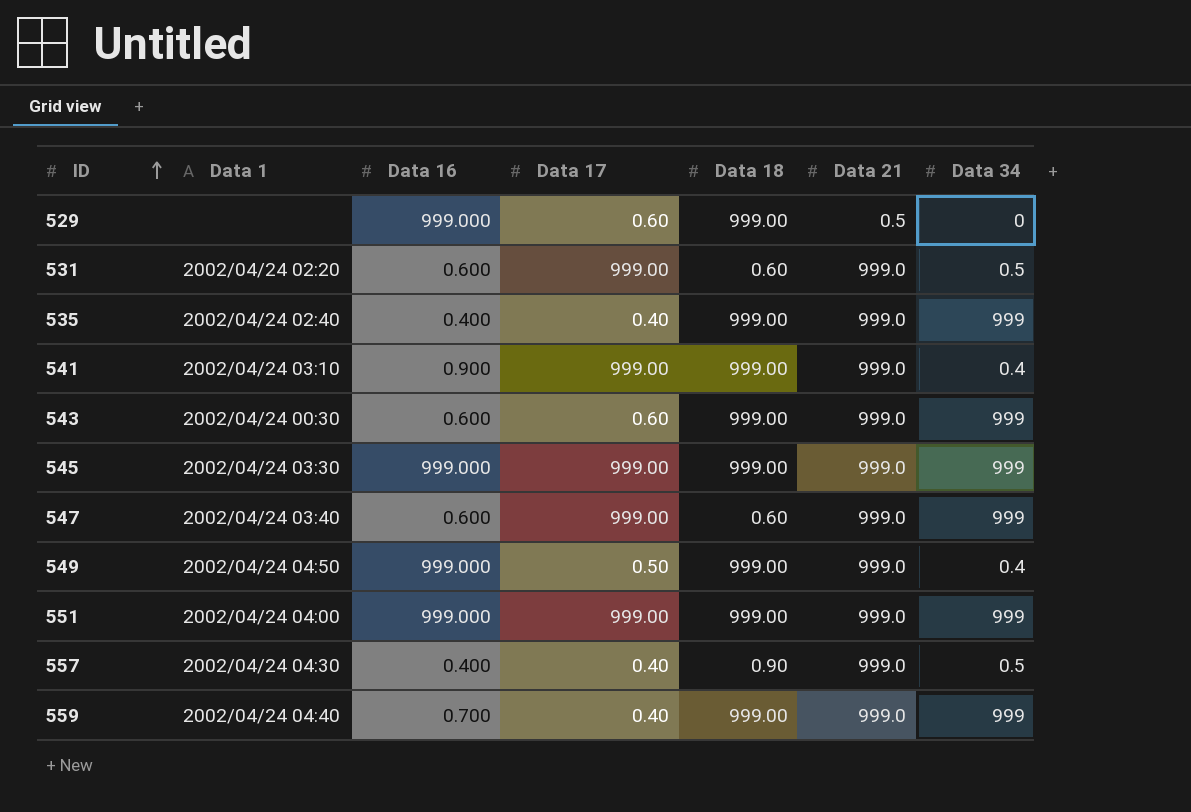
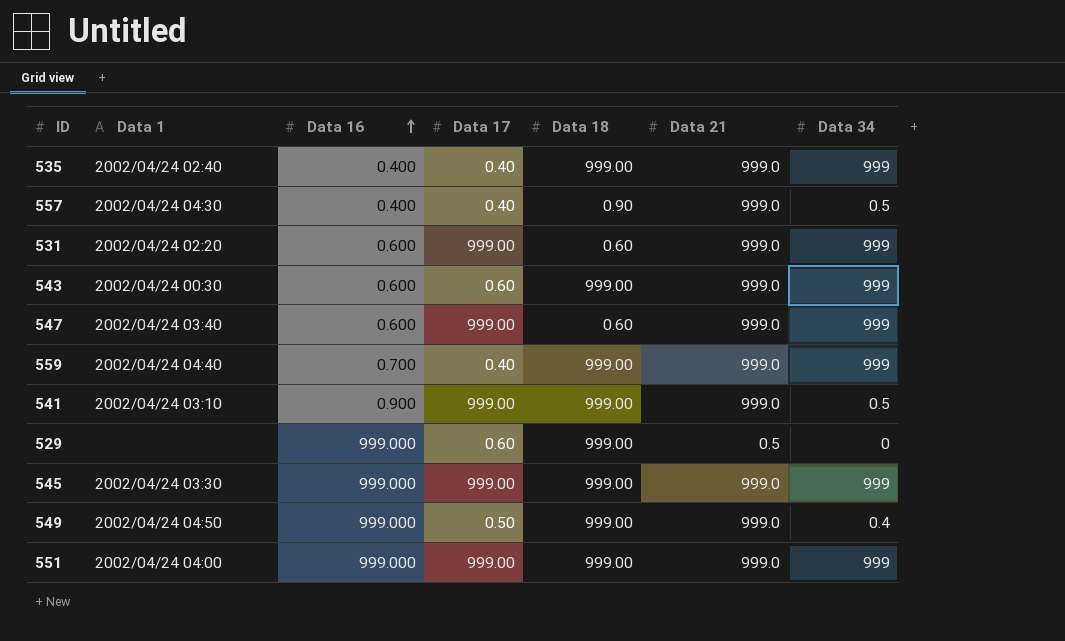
row order: ID ascending -> Data 16 ascending
531 | Data 34: 0.5 -> 999
541 | Data 34: 0.4 -> 0.5

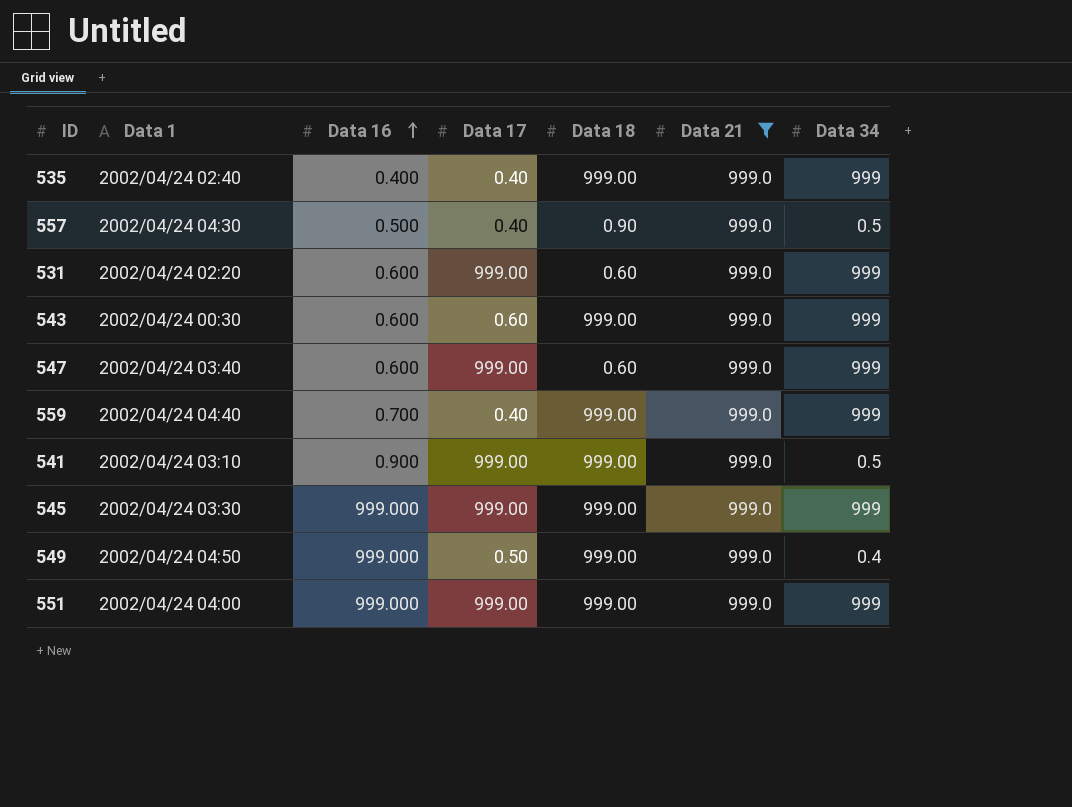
filter: none -> Data 21 = 999.0
557 | Data 16: 0.400 -> 0.500

